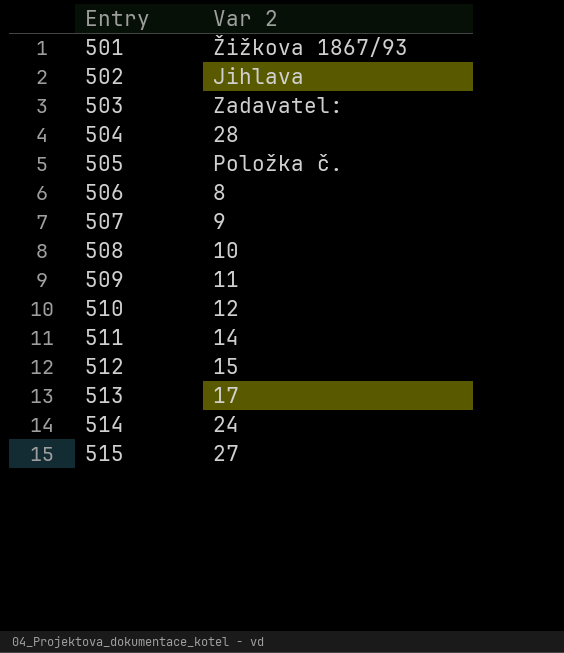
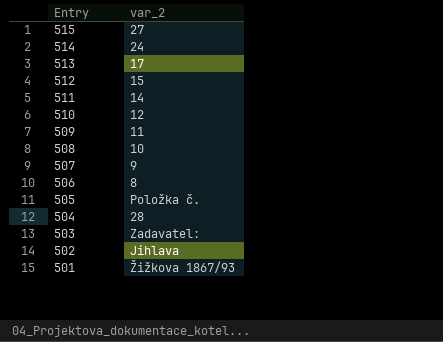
row order: Entry ascending -> Entry descending
column name: Var 2 -> var_2

